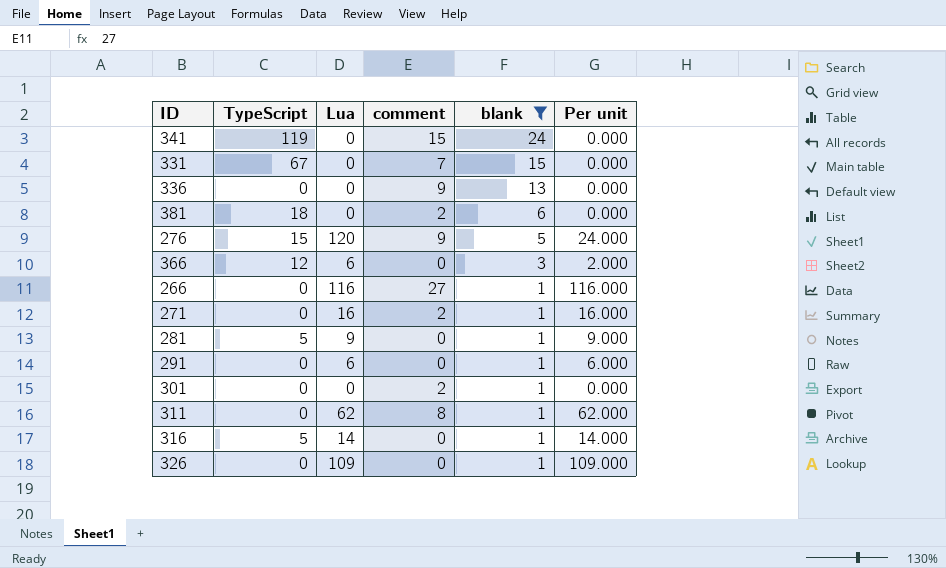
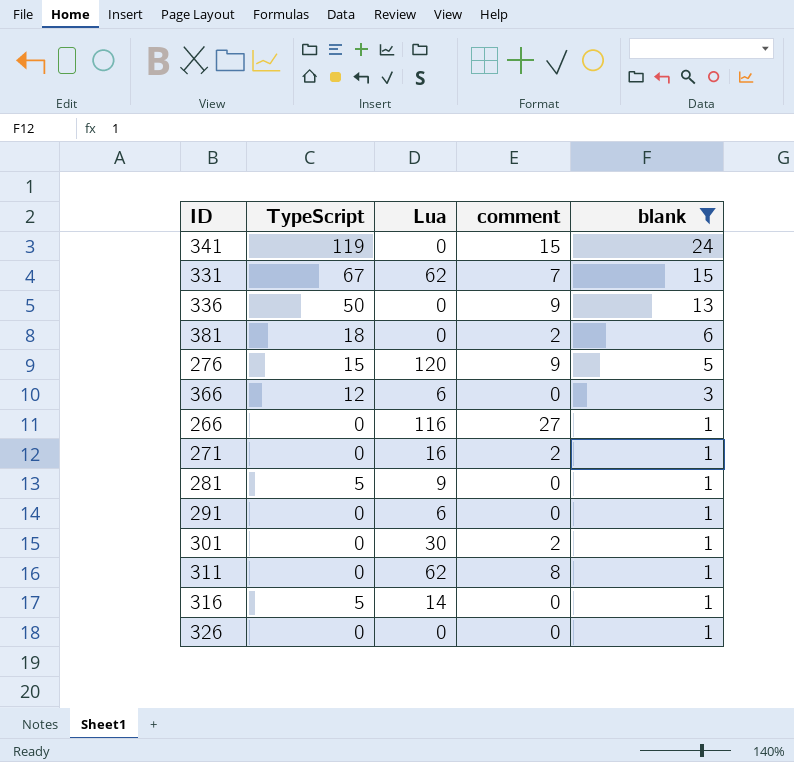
column Per unit | formula: [Lua] / [blank] -> none
331 | Lua: 0 -> 62
336 | TypeScript: 0 -> 50
301 | Lua: 0 -> 30
326 | Lua: 109 -> 0

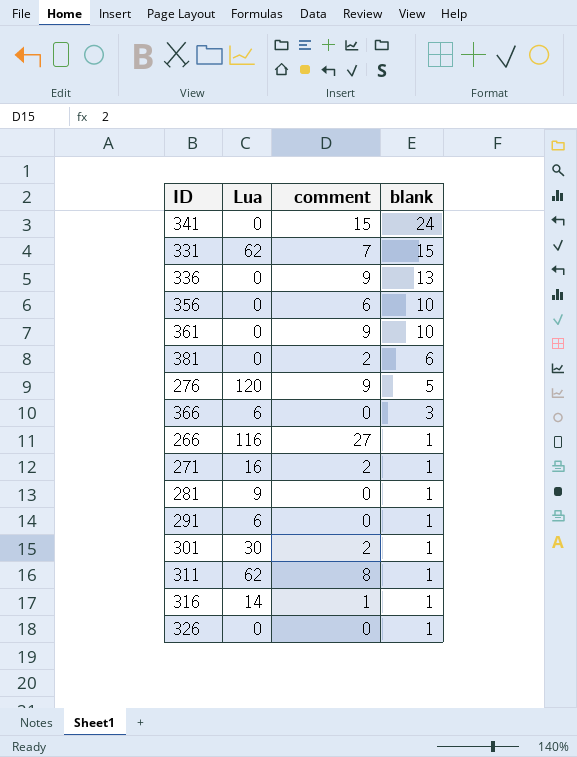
filter: blank != 10 -> none
column TypeScript | position: 2 -> none
316 | comment: 0 -> 1

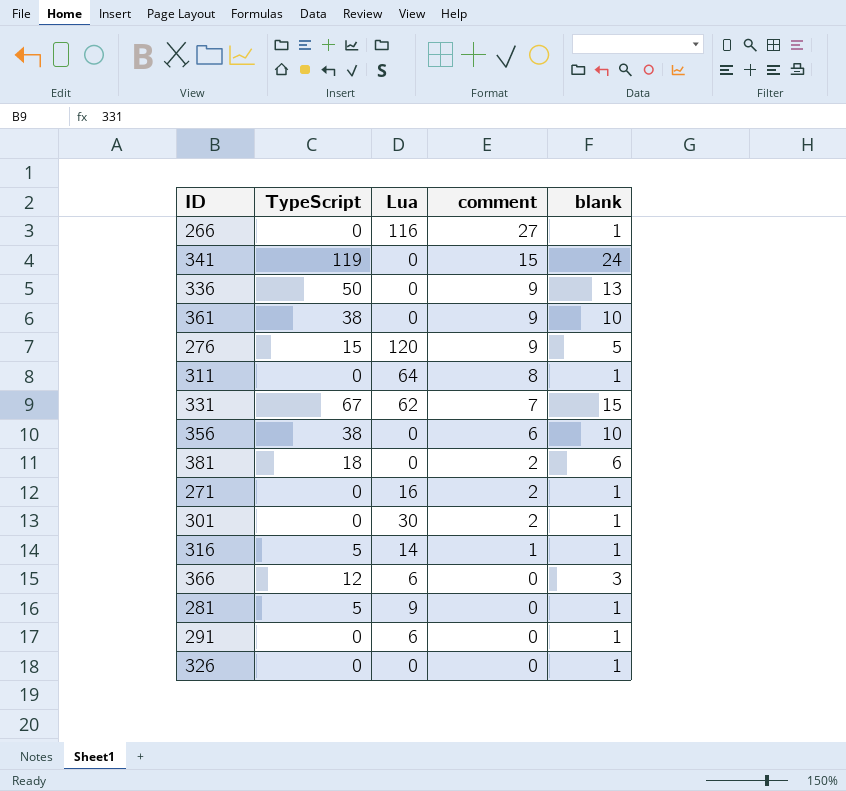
row order: blank descending -> comment descending
column TypeScript | position: none -> 2
311 | Lua: 62 -> 64

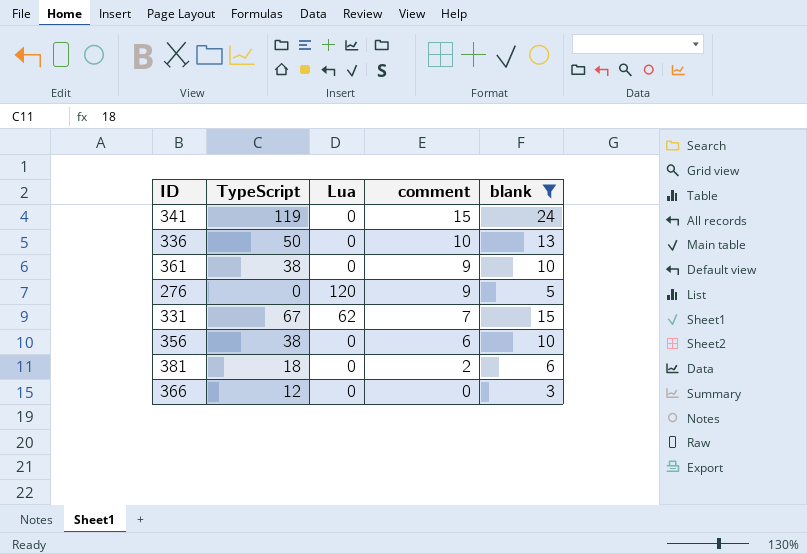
filter: none -> blank != 1
336 | comment: 9 -> 10
276 | TypeScript: 15 -> 0
366 | Lua: 6 -> 0

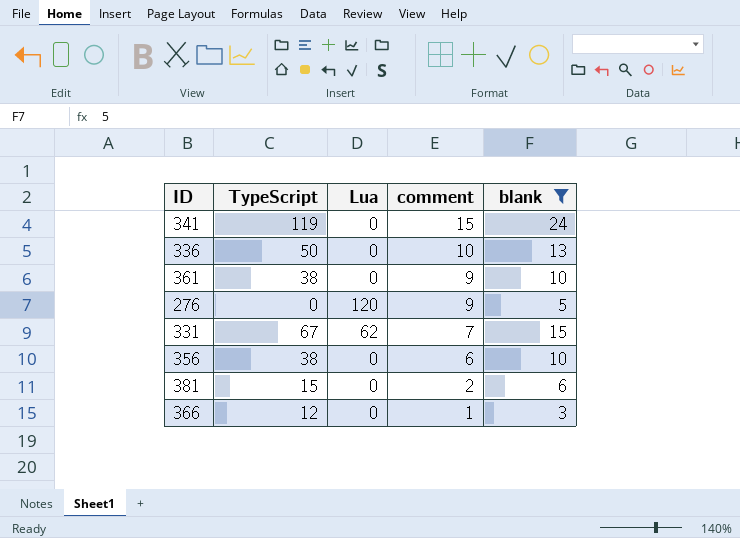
381 | TypeScript: 18 -> 15
366 | comment: 0 -> 1

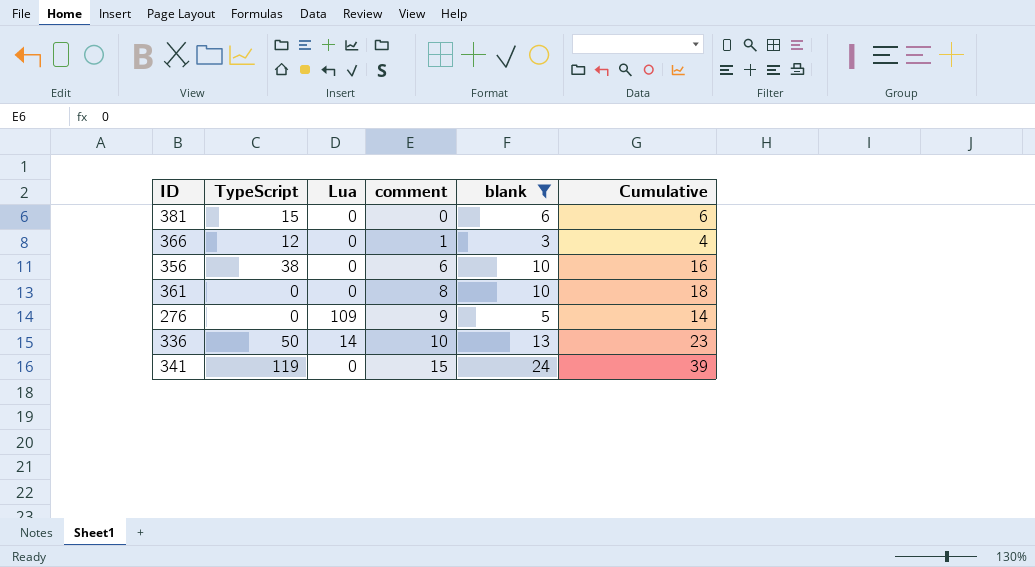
row order: comment descending -> comment ascending
column Cumulative | formula: none -> [comment] + [blank]
row 331: 67 | 62 | 7 | 15 -> none
381 | comment: 2 -> 0
361 | TypeScript: 38 -> 0
361 | comment: 9 -> 8
276 | Lua: 120 -> 109
336 | Lua: 0 -> 14

